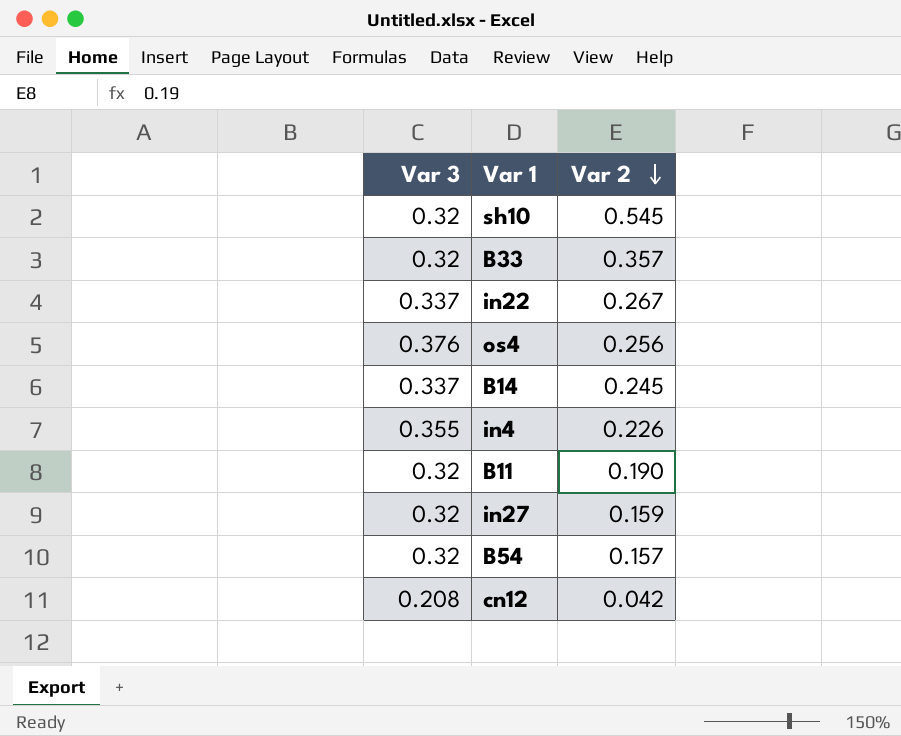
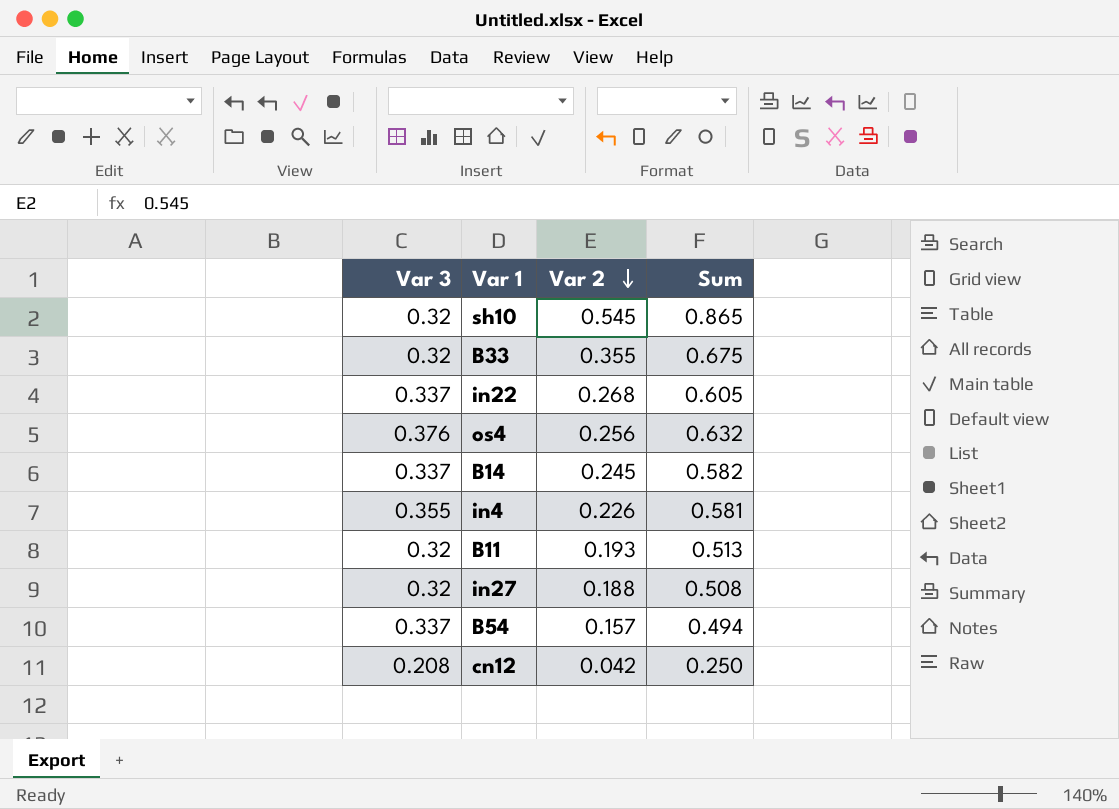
column Sum | formula: none -> [Var 3] + [Var 2]
B33 | Var 2: 0.357 -> 0.355
in22 | Var 2: 0.267 -> 0.268
B11 | Var 2: 0.190 -> 0.193
in27 | Var 2: 0.159 -> 0.188
B54 | Var 3: 0.32 -> 0.337

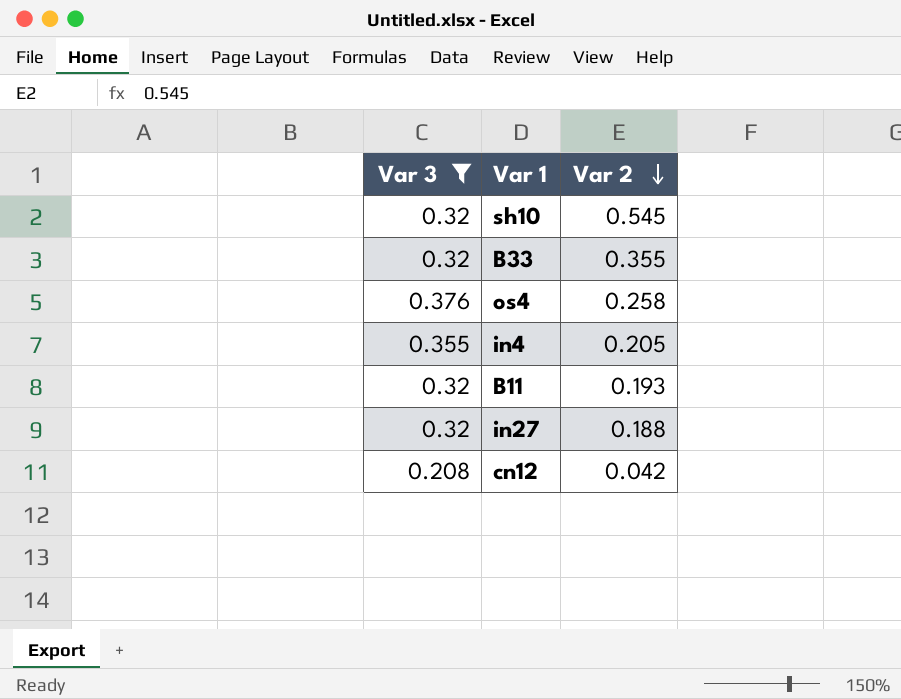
filter: none -> Var 3 != 0.337
column Sum | formula: [Var 3] + [Var 2] -> none
os4 | Var 2: 0.256 -> 0.258
in4 | Var 2: 0.226 -> 0.205

